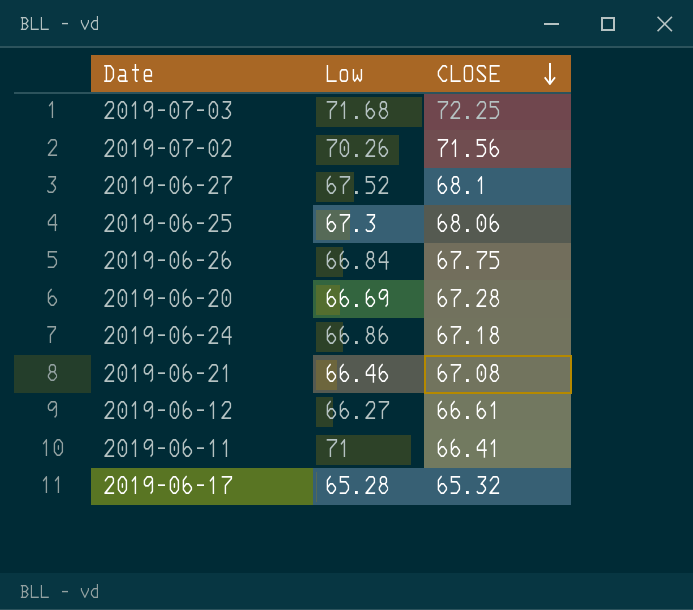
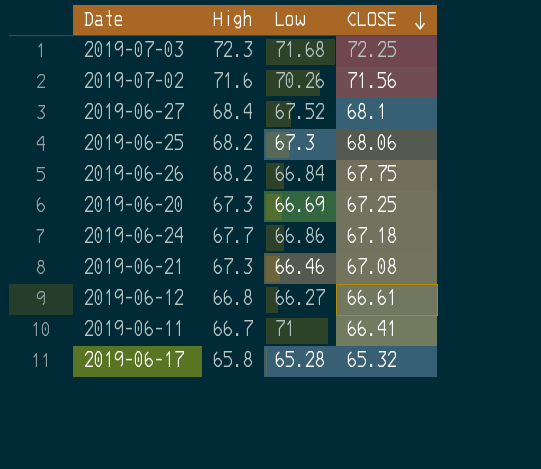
column High | position: none -> 2
2019-06-20 | CLOSE: 67.28 -> 67.25

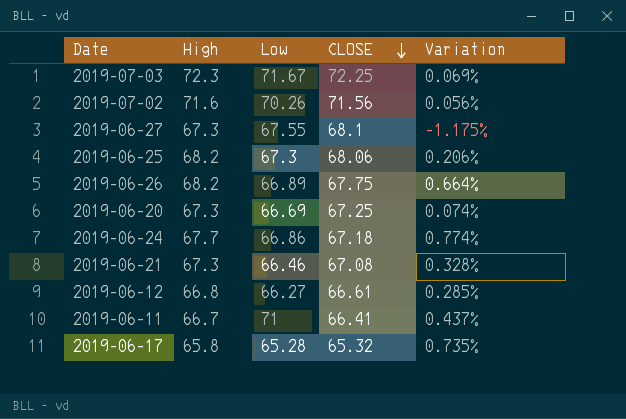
column Variation | formula: none -> ([High] - [CLOSE]) / [CLOSE]
2019-07-03 | Low: 71.68 -> 71.67
2019-06-27 | High: 68.4 -> 67.3
2019-06-27 | Low: 67.52 -> 67.55
2019-06-26 | Low: 66.84 -> 66.89

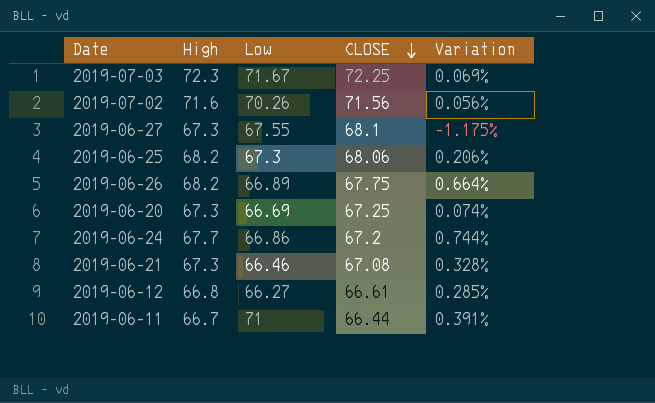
row 2019-06-17: 65.8 | 65.28 | 65.32 | 0.735% -> none
2019-06-24 | CLOSE: 67.18 -> 67.2
2019-06-24 | Variation: 0.774% -> 0.744%
2019-06-11 | CLOSE: 66.41 -> 66.44
2019-06-11 | Variation: 0.437% -> 0.391%

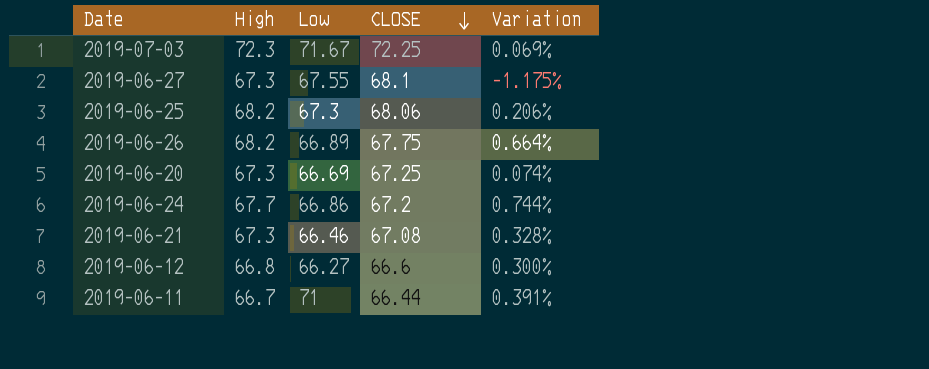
row 2019-07-02: 71.6 | 70.26 | 71.56 | 0.056% -> none
2019-06-12 | CLOSE: 66.61 -> 66.6
2019-06-12 | Variation: 0.285% -> 0.300%

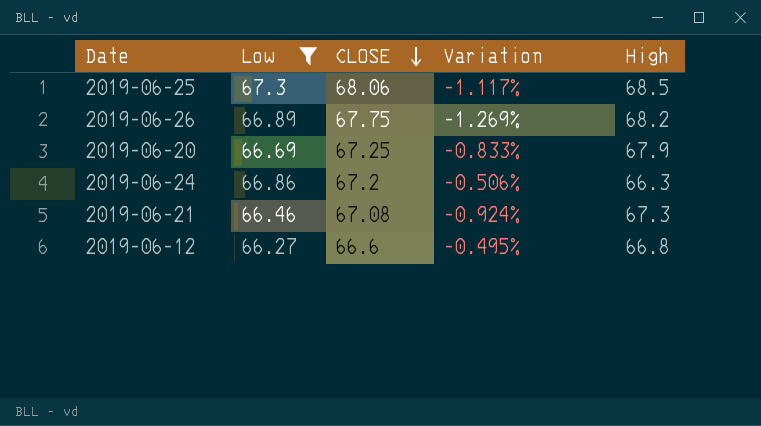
filter: none -> Low <= 67.3
column Variation | formula: ([High] - [CLOSE]) / [CLOSE] -> ([Low] - [CLOSE]) / [CLOSE]
column High | position: 2 -> 5
2019-06-25 | High: 68.2 -> 68.5
2019-06-20 | High: 67.3 -> 67.9
2019-06-24 | High: 67.7 -> 66.3

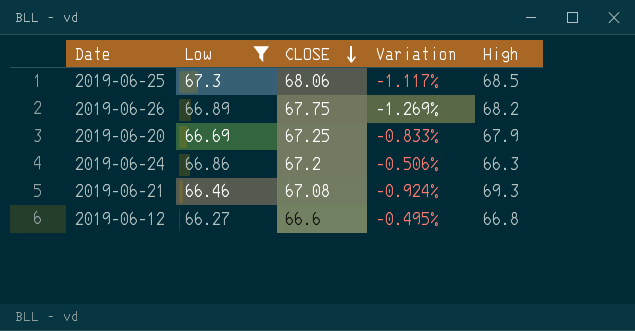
2019-06-21 | High: 67.3 -> 69.3

